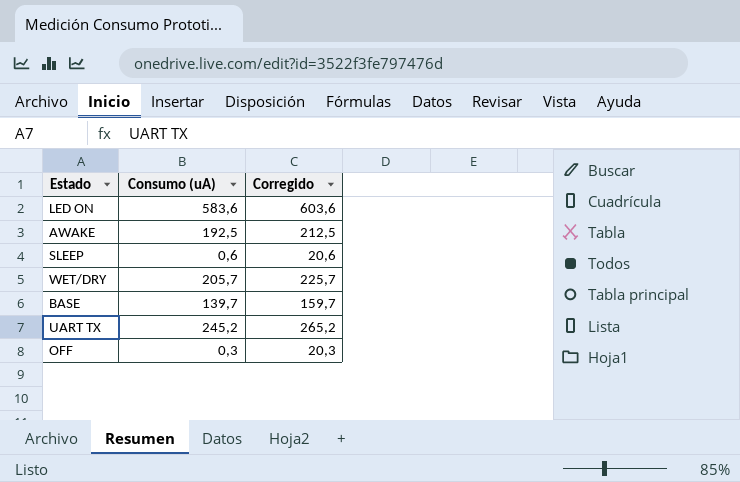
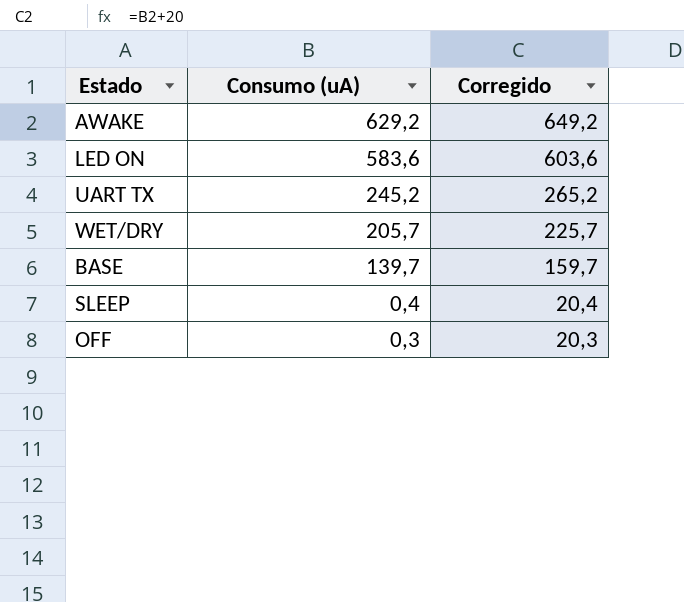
row order: none -> Consumo (uA) descending
AWAKE | Consumo (uA): 192,5 -> 629,2
AWAKE | Corregido: 212,5 -> 649,2
SLEEP | Consumo (uA): 0,6 -> 0,4
SLEEP | Corregido: 20,6 -> 20,4

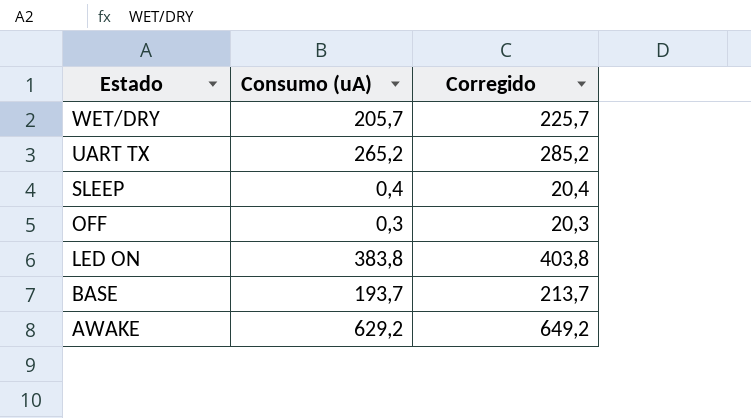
row order: Consumo (uA) descending -> Estado descending
UART TX | Consumo (uA): 245,2 -> 265,2
UART TX | Corregido: 265,2 -> 285,2
LED ON | Consumo (uA): 583,6 -> 383,8
LED ON | Corregido: 603,6 -> 403,8
BASE | Consumo (uA): 139,7 -> 193,7
BASE | Corregido: 159,7 -> 213,7

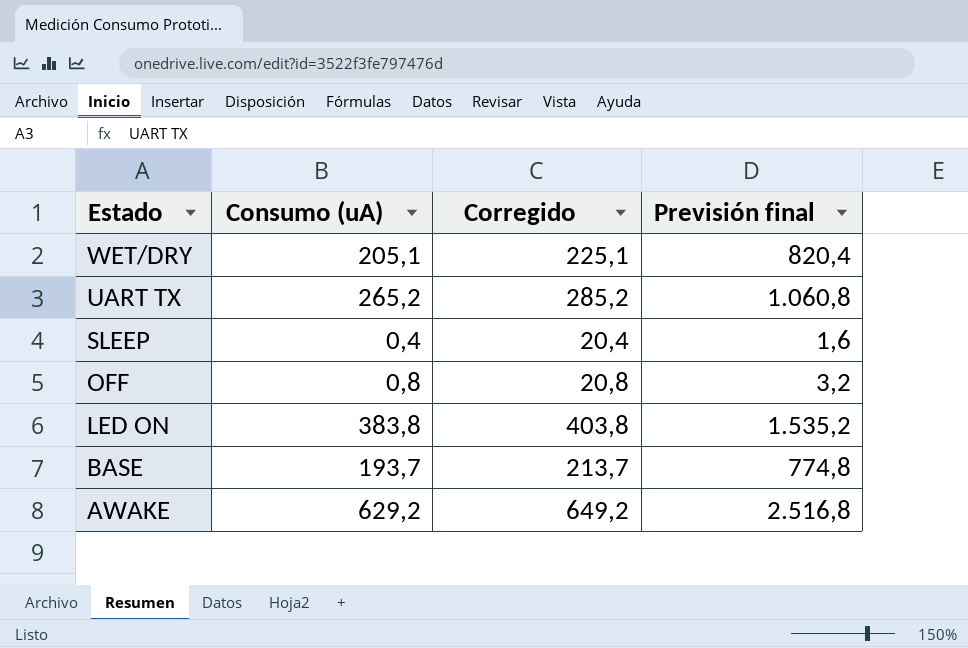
column Previsión final | formula: none -> [Consumo (uA)] * 4
WET/DRY | Consumo (uA): 205,7 -> 205,1
WET/DRY | Corregido: 225,7 -> 225,1
OFF | Consumo (uA): 0,3 -> 0,8
OFF | Corregido: 20,3 -> 20,8

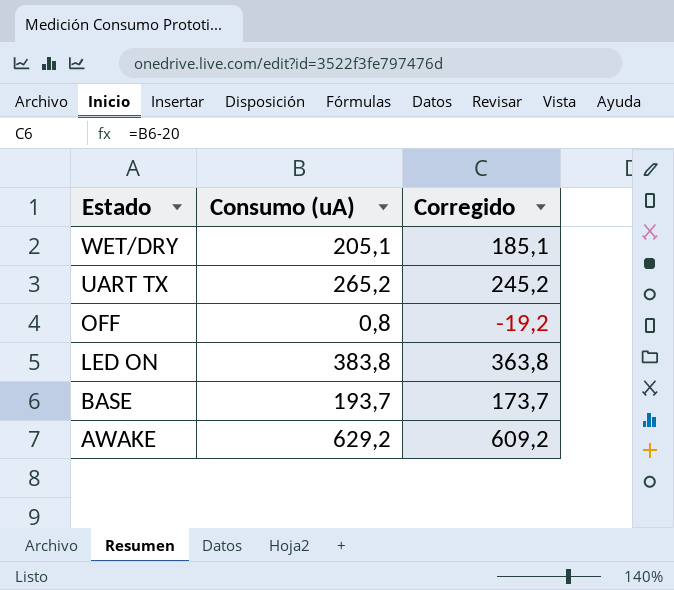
column Previsión final | formula: [Consumo (uA)] * 4 -> none
column Corregido | formula: [Consumo (uA)] + 20 -> [Consumo (uA)] - 20
row SLEEP: 0,4 | 20,4 | 1,6 -> none

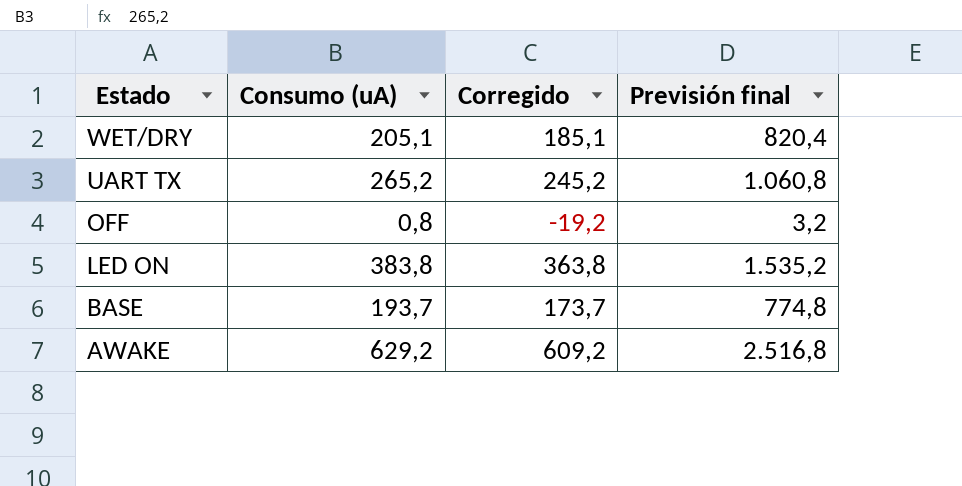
column Previsión final | formula: none -> [Consumo (uA)] * 4

